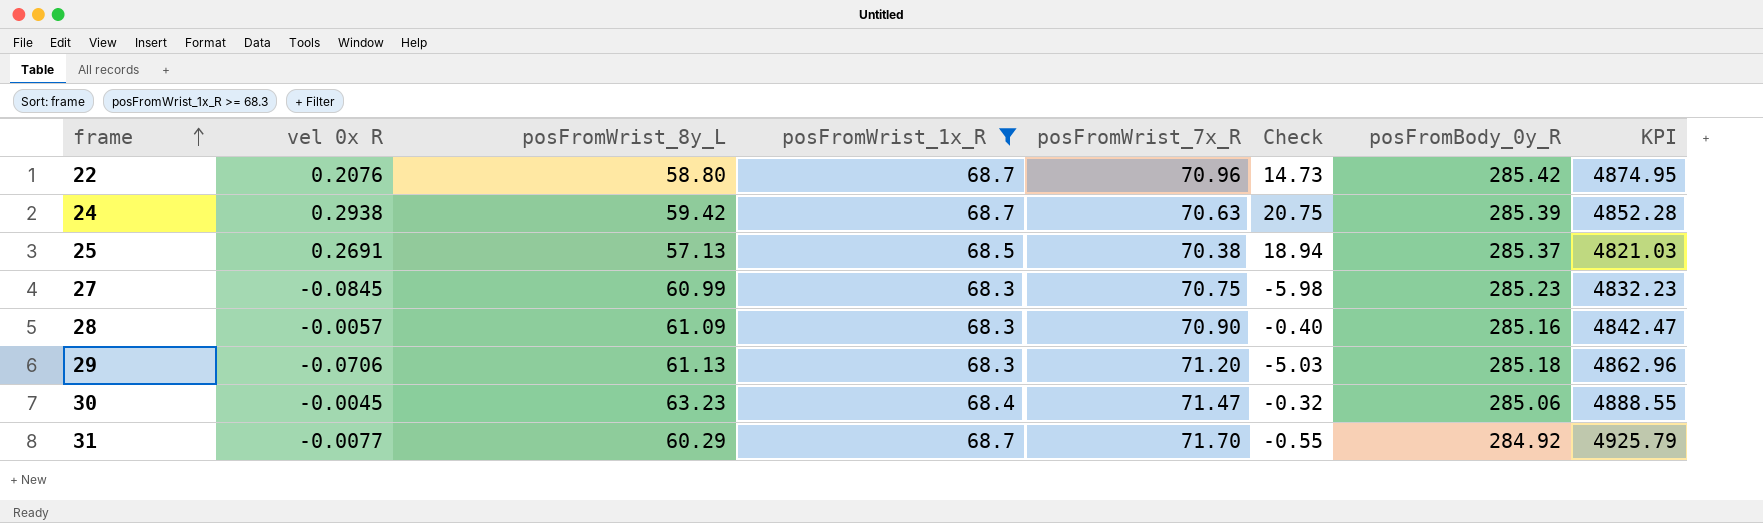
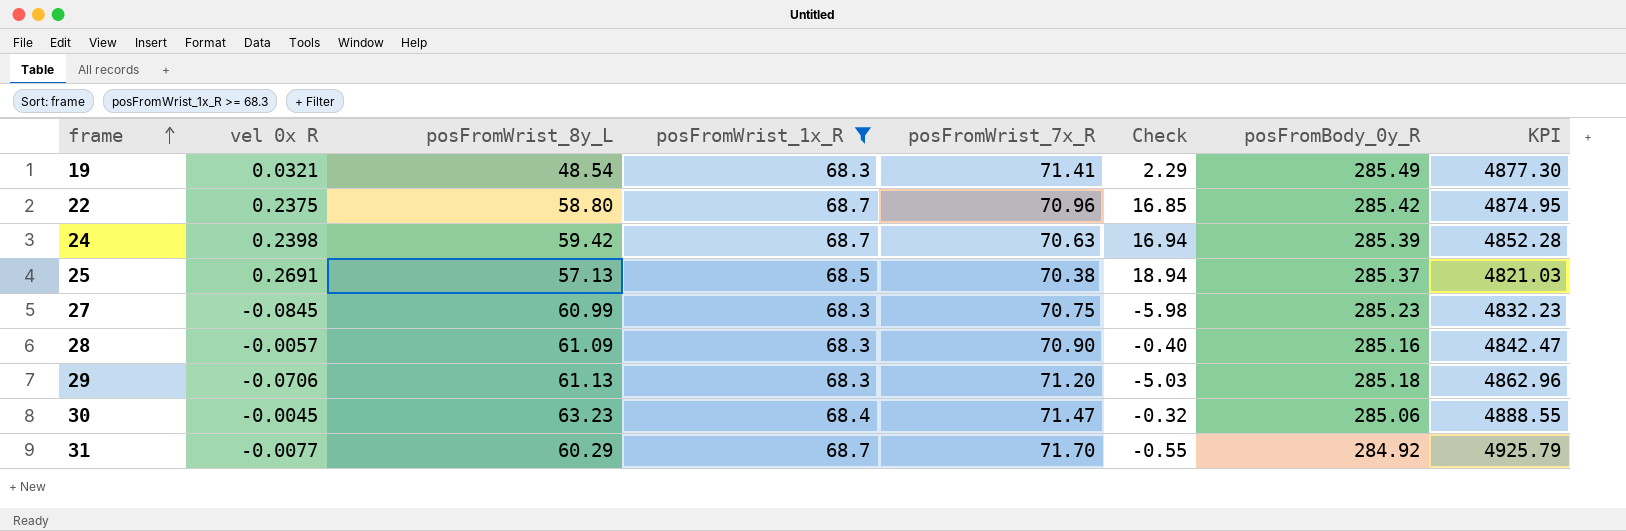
row 19: none -> 0.0321 | 48.54 | 68.3 | 71.41 | 2.29 | 285.49 | 4877.30
22 | vel 0x R: 0.2076 -> 0.2375
22 | Check: 14.73 -> 16.85
24 | vel 0x R: 0.2938 -> 0.2398
24 | Check: 20.75 -> 16.94

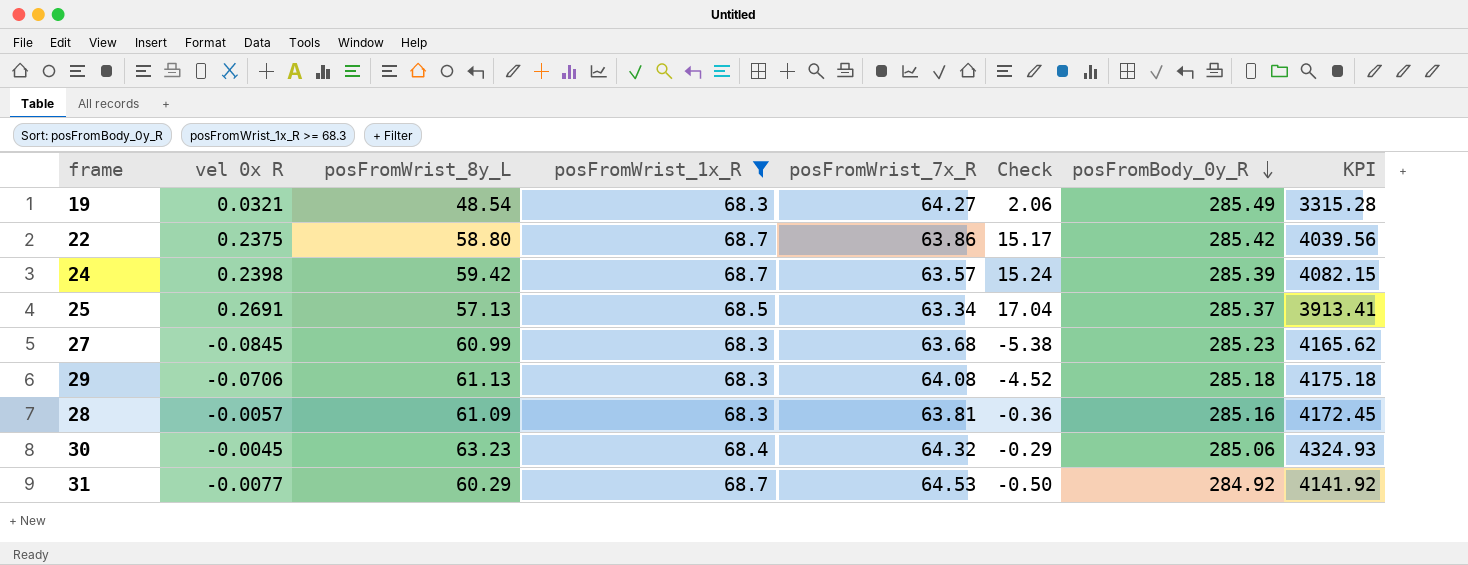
row order: frame ascending -> posFromBody_0y_R descending
column KPI | formula: [posFromWrist_1x_R] * [posFromWrist_7x_R] -> [posFromWrist_8y_L] * [posFromWrist_1x_R]
19 | posFromWrist_7x_R: 71.41 -> 64.27
19 | Check: 2.29 -> 2.06
22 | posFromWrist_7x_R: 70.96 -> 63.86
22 | Check: 16.85 -> 15.17
24 | posFromWrist_7x_R: 70.63 -> 63.57
24 | Check: 16.94 -> 15.24
25 | posFromWrist_7x_R: 70.38 -> 63.34
25 | Check: 18.94 -> 17.04
27 | posFromWrist_7x_R: 70.75 -> 63.68
27 | Check: -5.98 -> -5.38
29 | posFromWrist_7x_R: 71.20 -> 64.08
29 | Check: -5.03 -> -4.52
28 | posFromWrist_7x_R: 70.90 -> 63.81
28 | Check: -0.40 -> -0.36
30 | posFromWrist_7x_R: 71.47 -> 64.32
30 | Check: -0.32 -> -0.29
31 | posFromWrist_7x_R: 71.70 -> 64.53
31 | Check: -0.55 -> -0.50

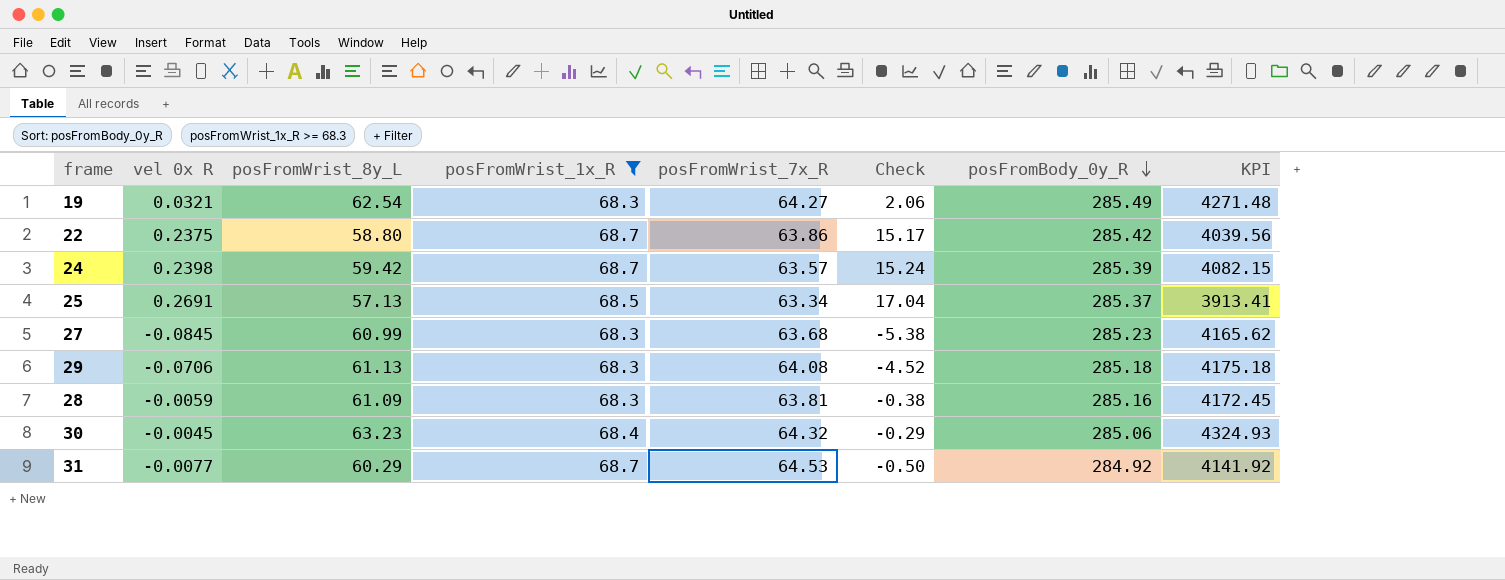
19 | posFromWrist_8y_L: 48.54 -> 62.54
19 | KPI: 3315.28 -> 4271.48
28 | vel 0x R: -0.0057 -> -0.0059
28 | Check: -0.36 -> -0.38

